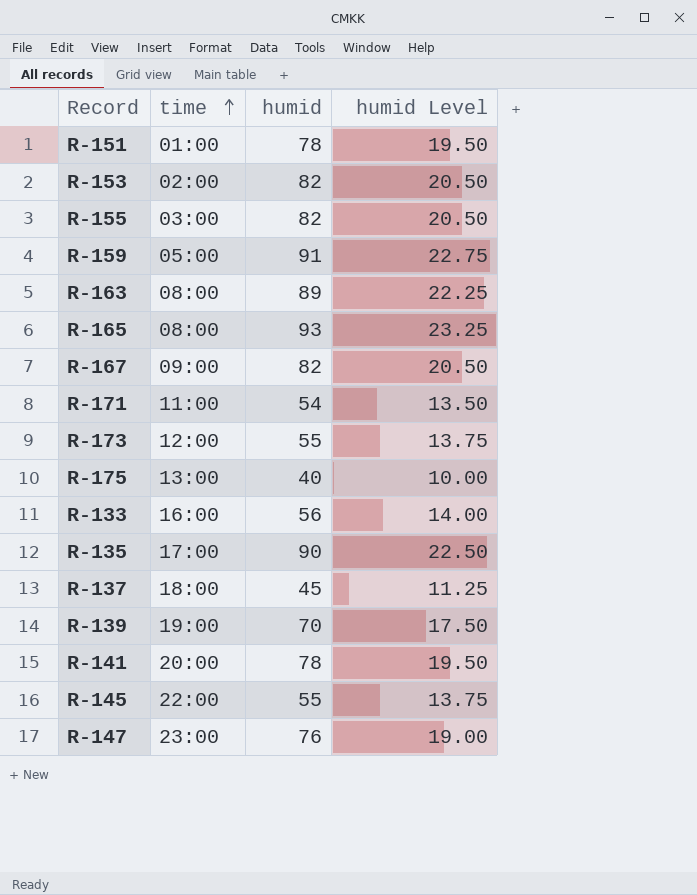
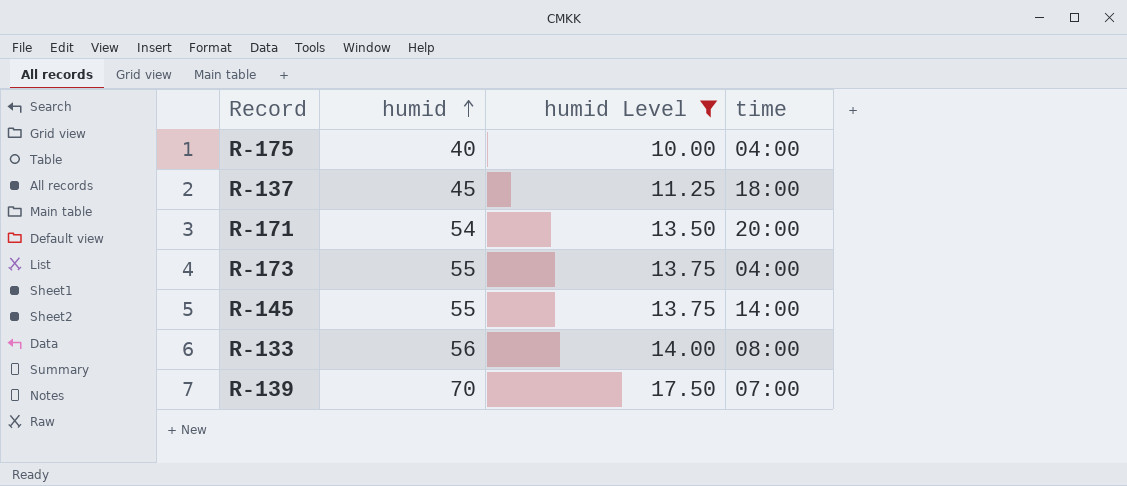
filter: none -> humid Level <= 17.50
row order: time ascending -> humid ascending
column time | position: 2 -> 4
R-175 | time: 13:00 -> 04:00
R-171 | time: 11:00 -> 20:00
R-173 | time: 12:00 -> 04:00
R-145 | time: 22:00 -> 14:00
R-133 | time: 16:00 -> 08:00
R-139 | time: 19:00 -> 07:00

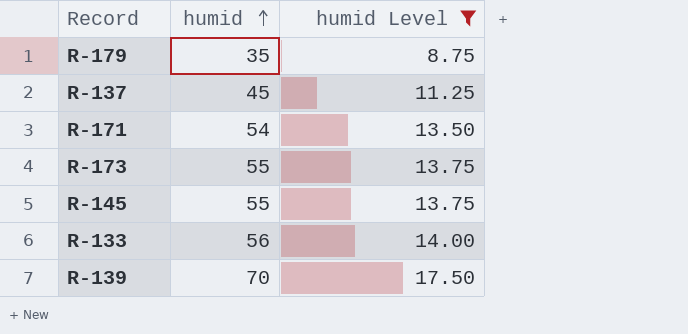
column time | position: 4 -> none
row R-175: 40 | 10.00 | 04:00 -> none
row R-179: none -> 35 | 8.75

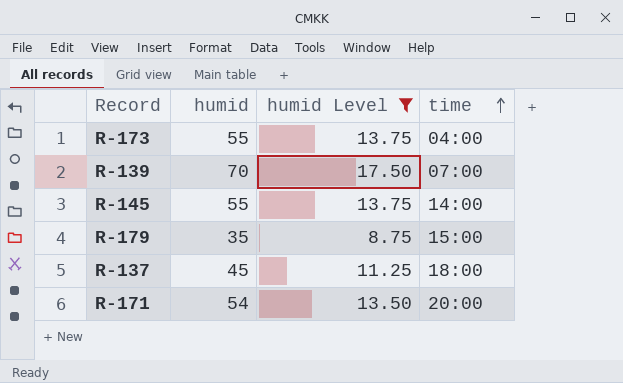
row order: humid ascending -> time ascending
column time | position: none -> 4
row R-133: 56 | 14.00 -> none

